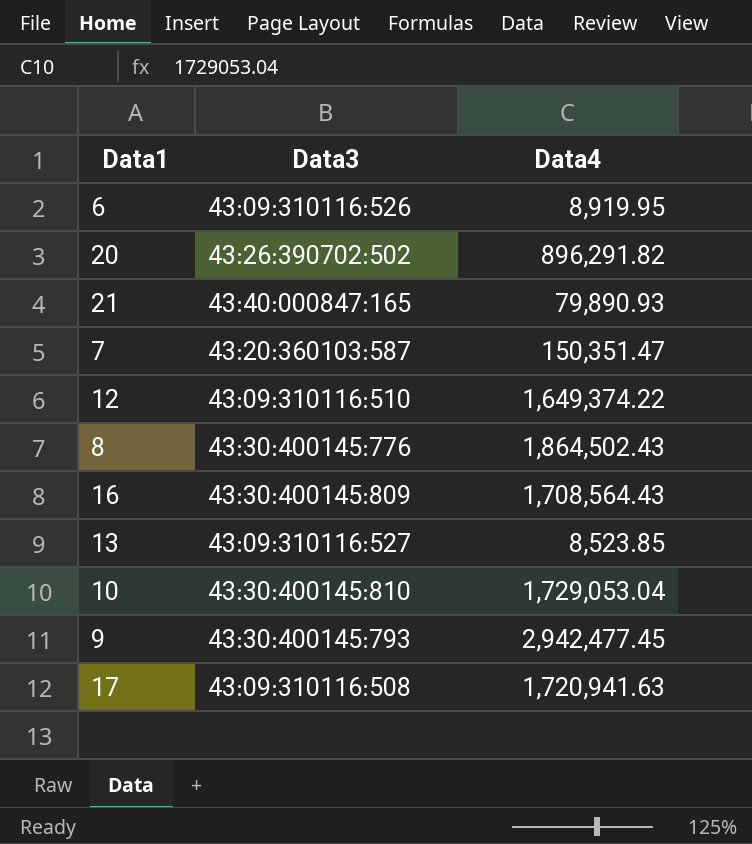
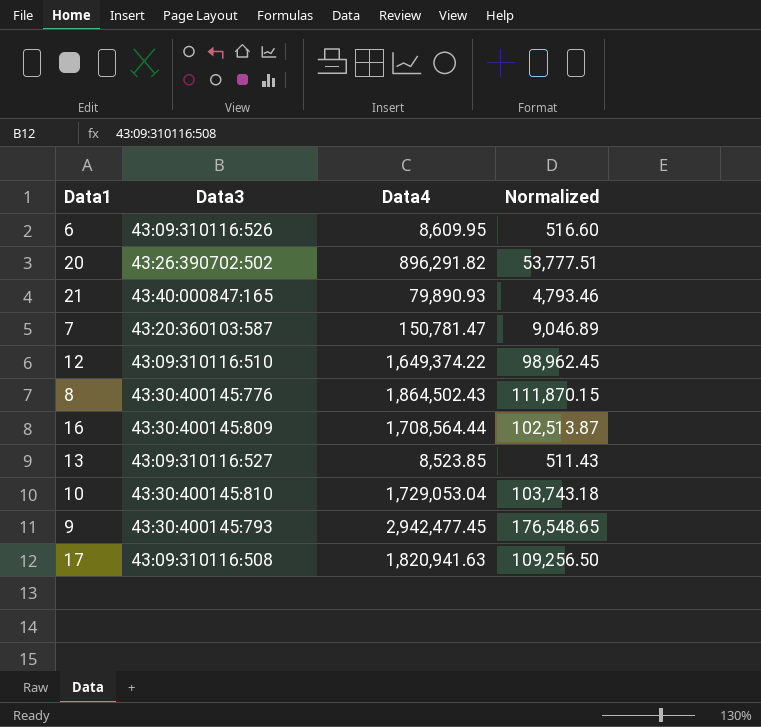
column Normalized | formula: none -> [Data4] * 0.06
6 | Data4: 8,919.95 -> 8,609.95
7 | Data4: 150,351.47 -> 150,781.47
16 | Data4: 1,708,564.43 -> 1,708,564.44
17 | Data4: 1,720,941.63 -> 1,820,941.63

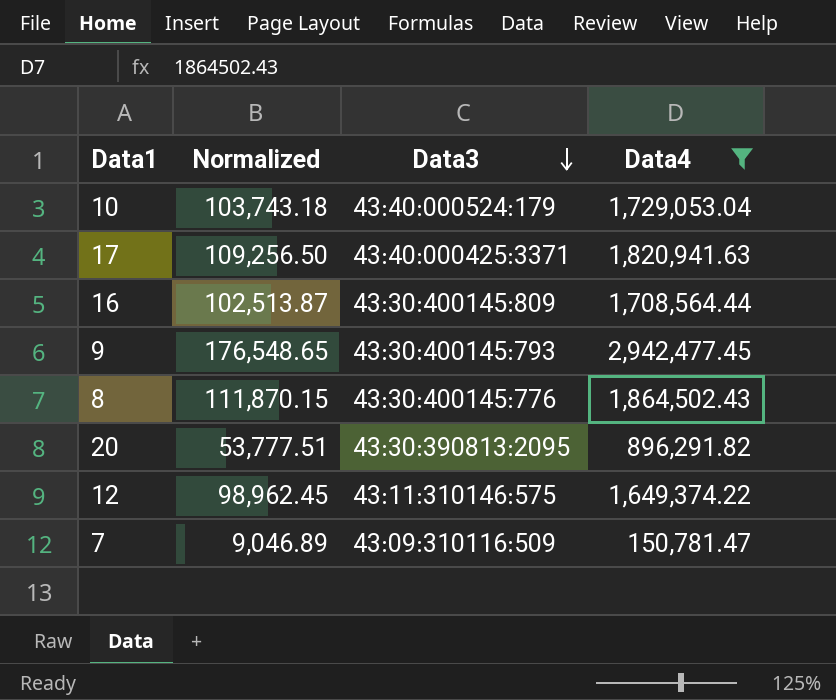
filter: none -> Data4 >= 150,781.47
row order: none -> Data3 descending
column Normalized | position: 4 -> 2
10 | Data3: 43:30:400145:810 -> 43:40:000524:179
17 | Data3: 43:09:310116:508 -> 43:40:000425:3371
20 | Data3: 43:26:390702:502 -> 43:30:390813:2095
12 | Data3: 43:09:310116:510 -> 43:11:310146:575
7 | Data3: 43:20:360103:587 -> 43:09:310116:509

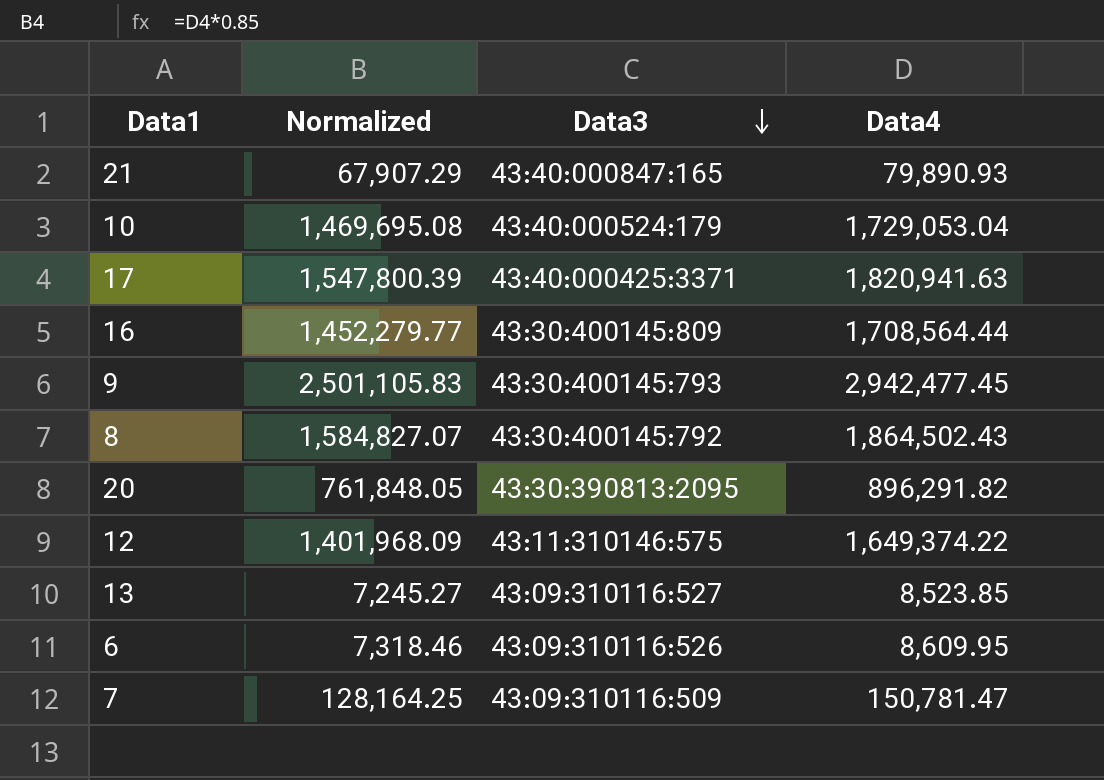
filter: Data4 >= 150,781.47 -> none
column Normalized | formula: [Data4] * 0.06 -> [Data4] * 0.85
8 | Data3: 43:30:400145:776 -> 43:30:400145:792

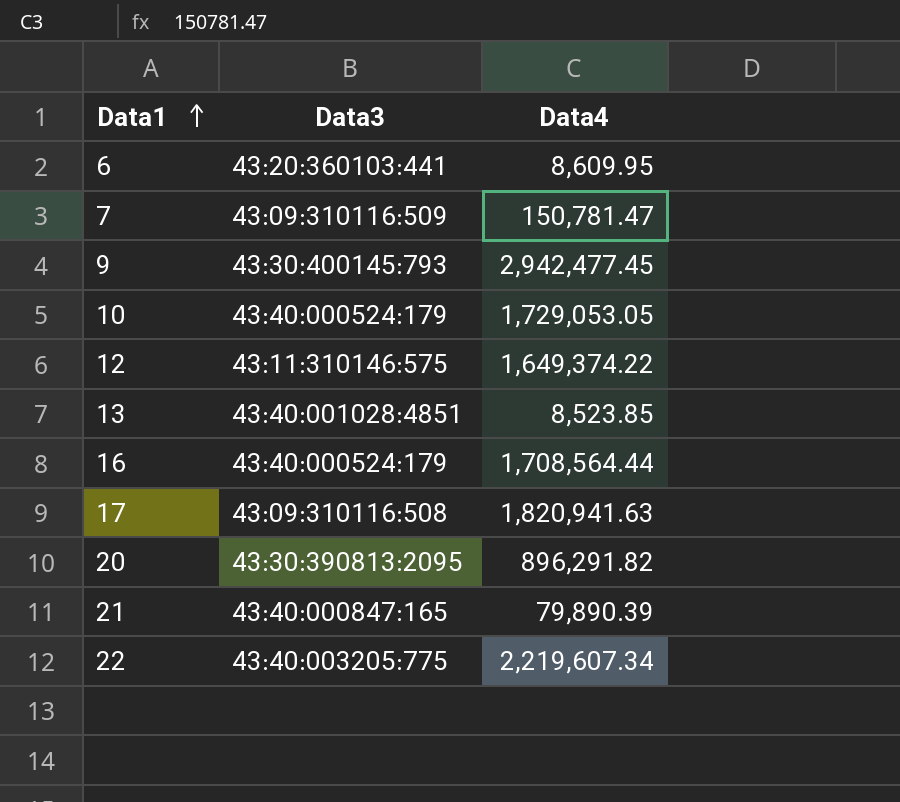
row order: Data3 descending -> Data1 ascending
column Normalized | formula: [Data4] * 0.85 -> none
row 8: 1,584,827.07 | 43:30:400145:792 | 1,864,502.43 -> none
6 | Data3: 43:09:310116:526 -> 43:20:360103:441
10 | Data4: 1,729,053.04 -> 1,729,053.05
13 | Data3: 43:09:310116:527 -> 43:40:001028:4851
16 | Data3: 43:30:400145:809 -> 43:40:000524:179
17 | Data3: 43:40:000425:3371 -> 43:09:310116:508
21 | Data4: 79,890.93 -> 79,890.39
row 22: none -> 43:40:003205:775 | 2,219,607.34

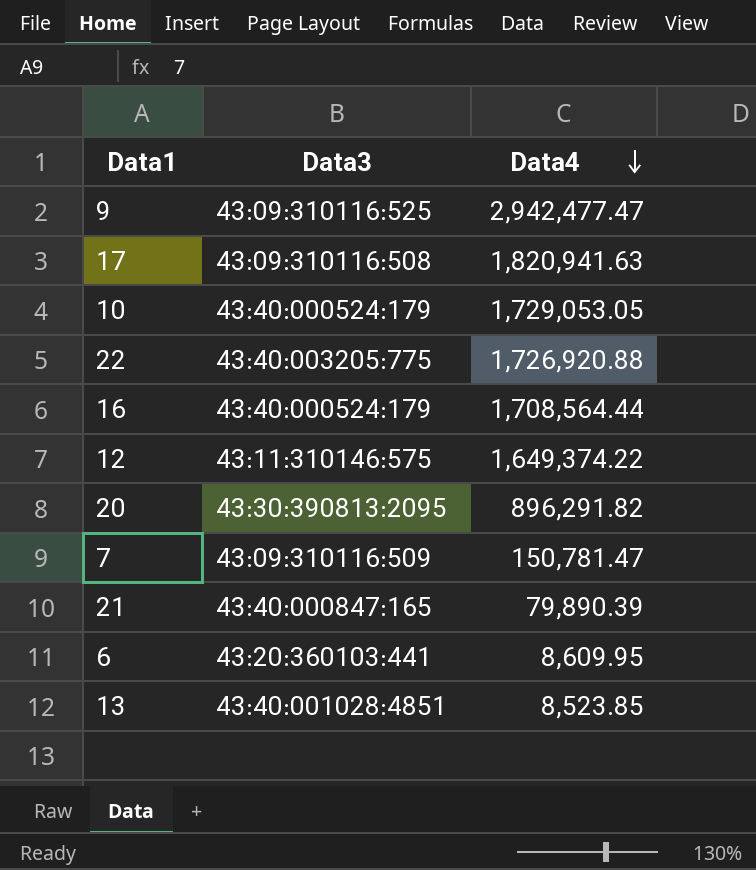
row order: Data1 ascending -> Data4 descending
9 | Data3: 43:30:400145:793 -> 43:09:310116:525
9 | Data4: 2,942,477.45 -> 2,942,477.47
22 | Data4: 2,219,607.34 -> 1,726,920.88

